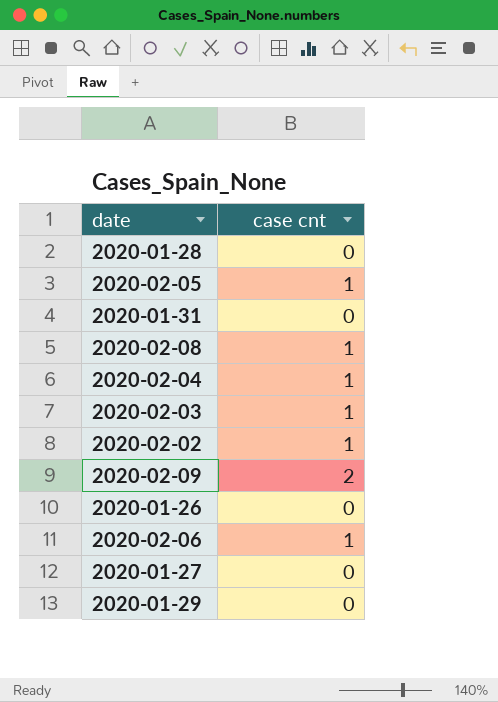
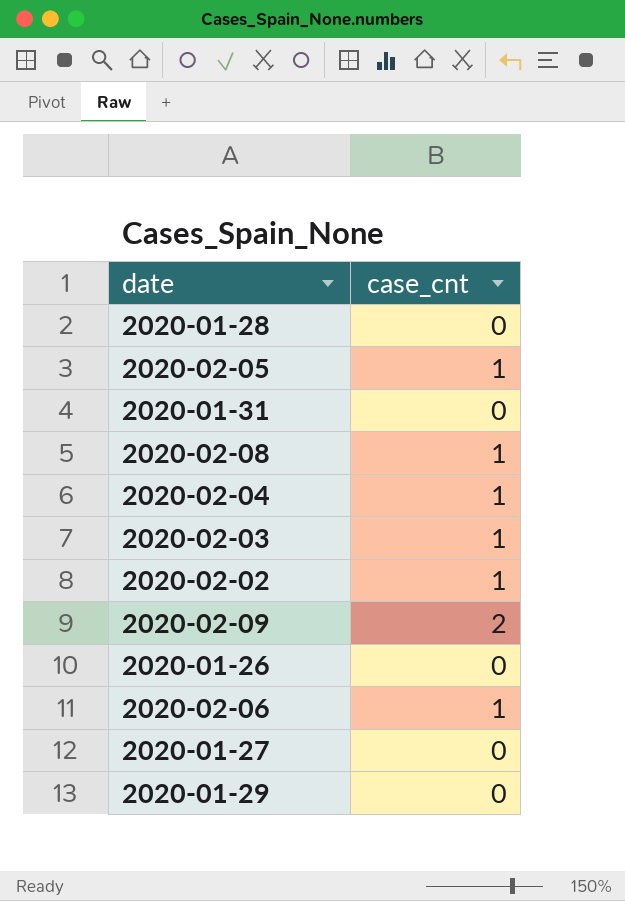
column name: case cnt -> case_cnt

